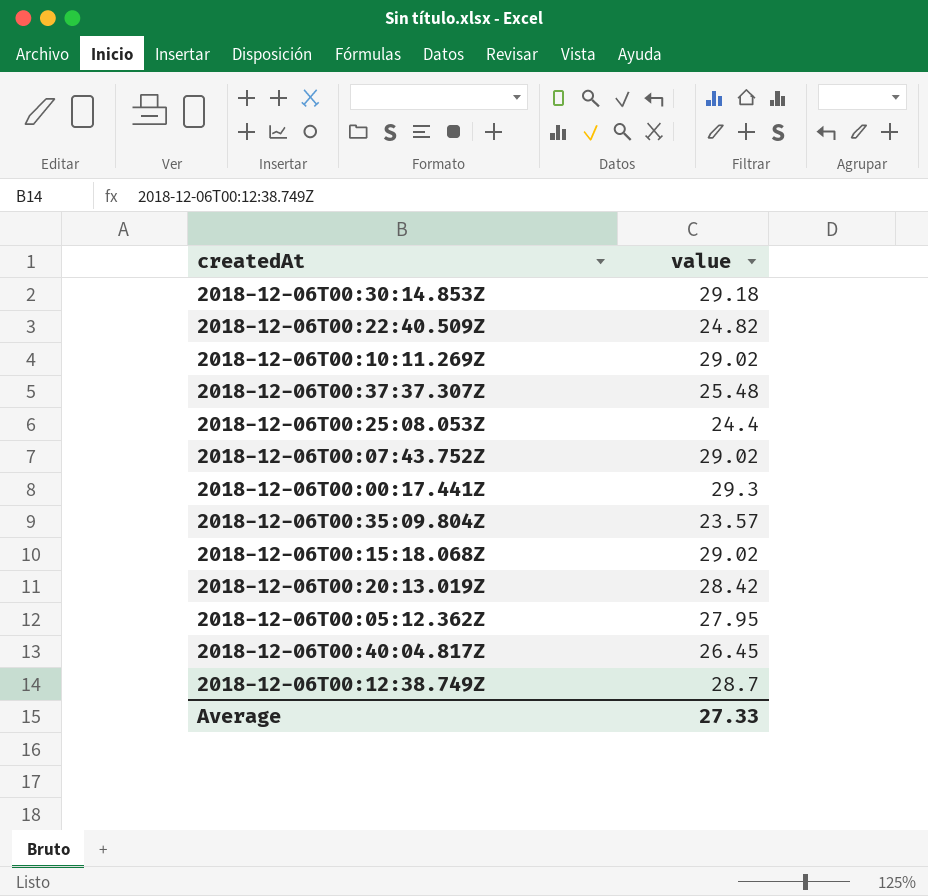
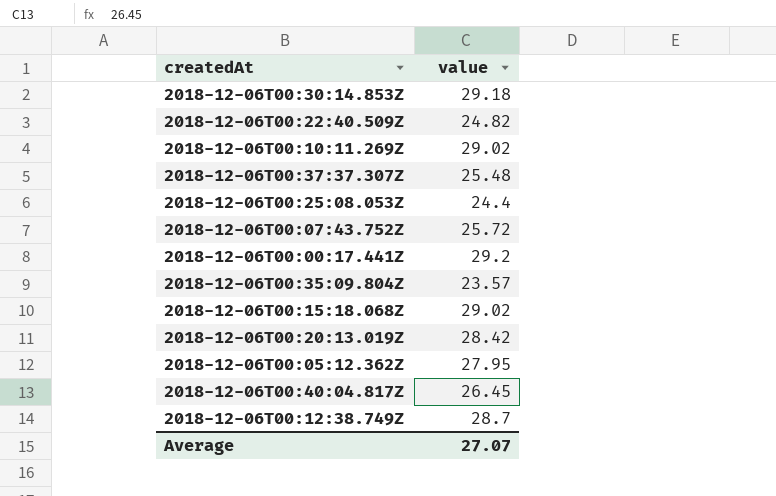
2018-12-06T00:07:43.752Z | value: 29.02 -> 25.72
2018-12-06T00:00:17.441Z | value: 29.3 -> 29.2
Average | value: 27.33 -> 27.07

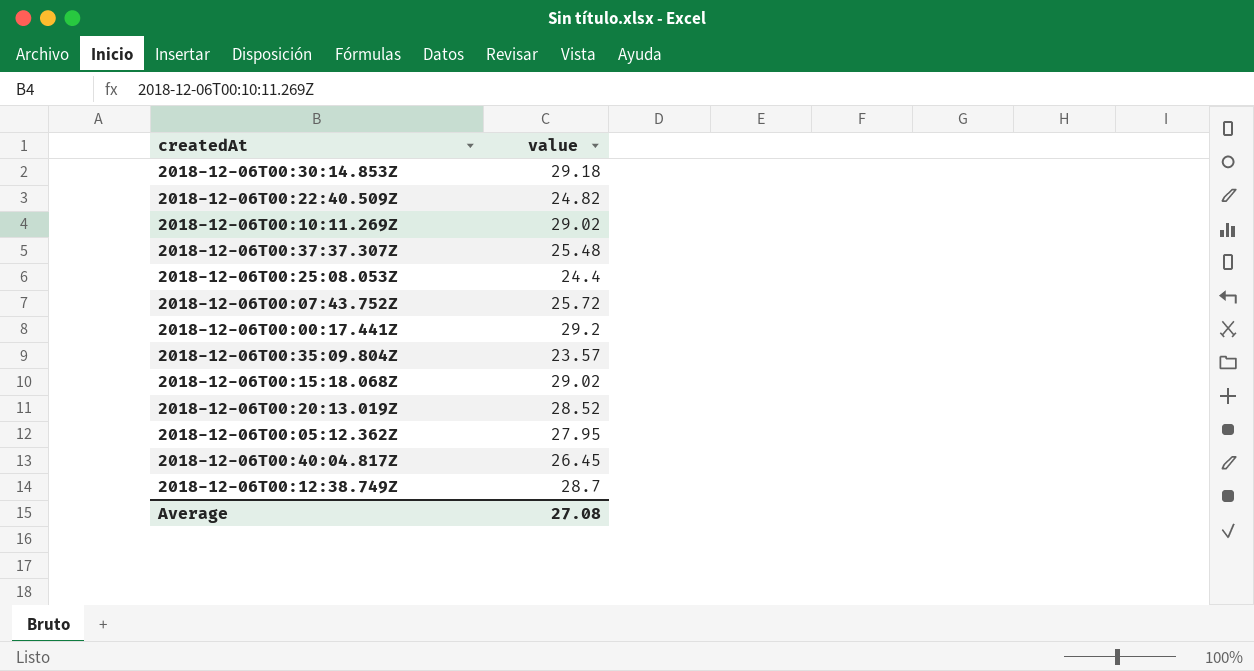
2018-12-06T00:20:13.019Z | value: 28.42 -> 28.52
Average | value: 27.07 -> 27.08

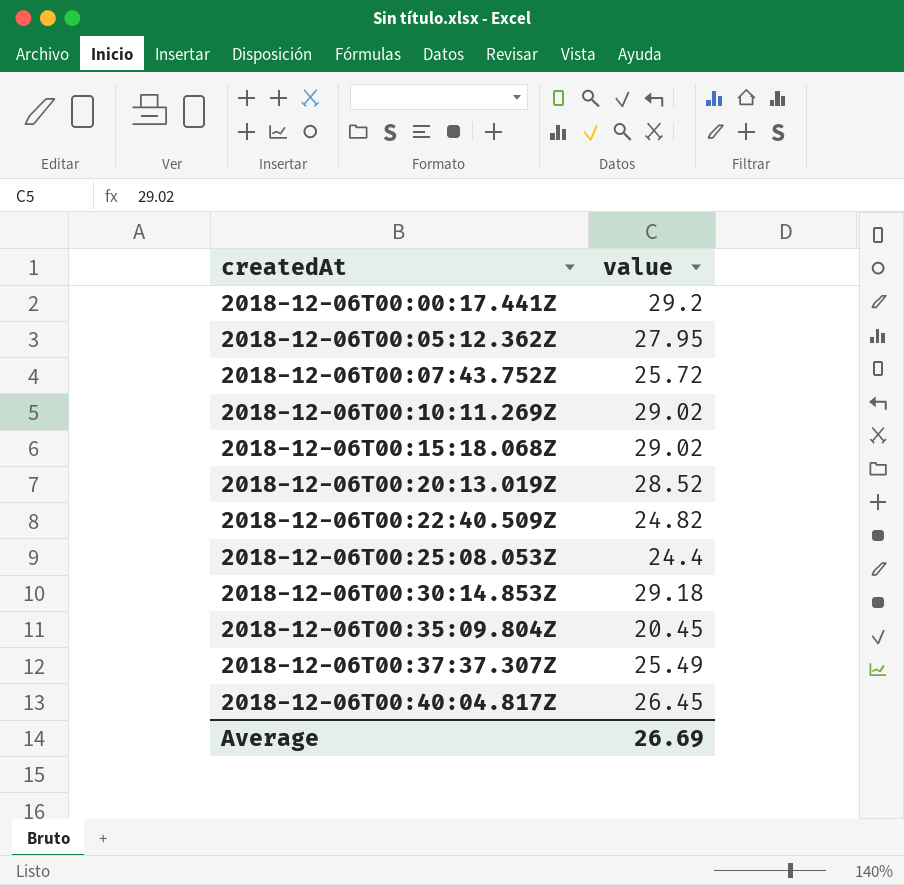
row order: none -> createdAt ascending
row 2018-12-06T00:12:38.749Z: 28.7 -> none
2018-12-06T00:35:09.804Z | value: 23.57 -> 20.45
2018-12-06T00:37:37.307Z | value: 25.48 -> 25.49
Average | value: 27.08 -> 26.69

